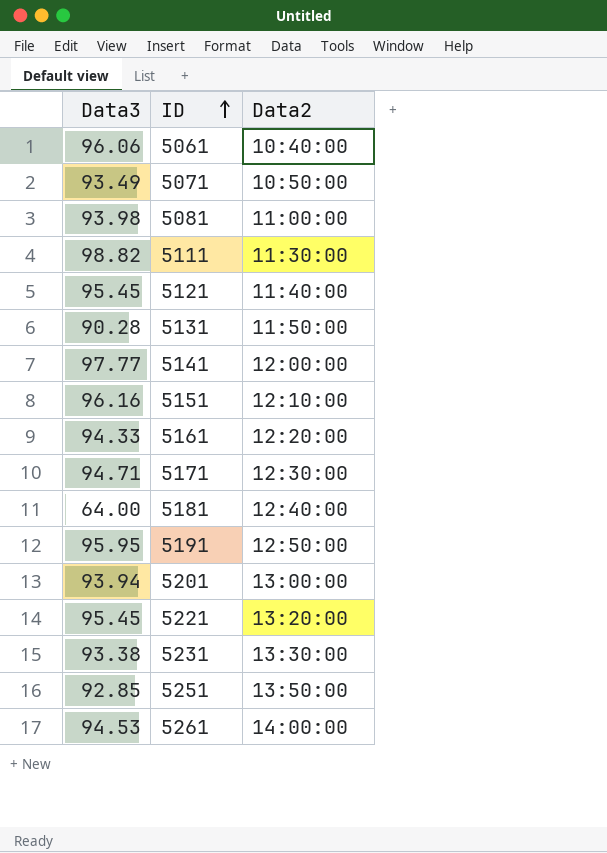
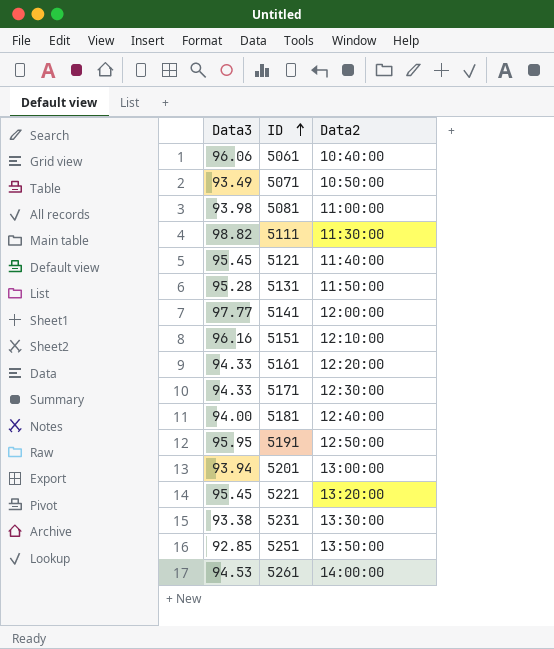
5131 | Data3: 90.28 -> 95.28
5171 | Data3: 94.71 -> 94.33
5181 | Data3: 64.00 -> 94.00

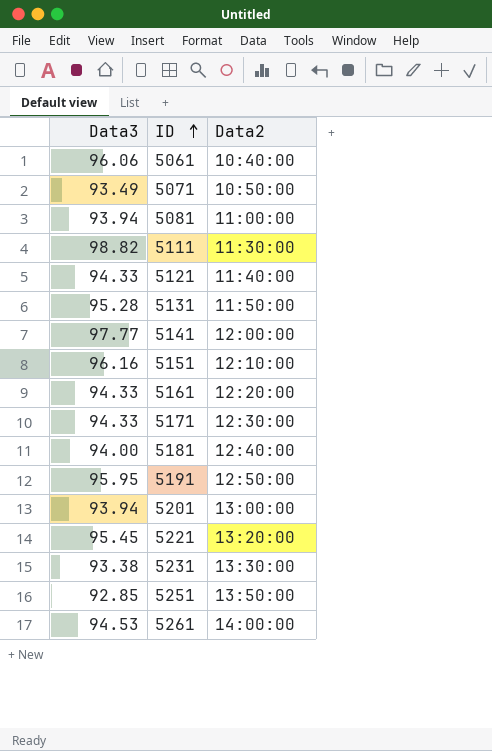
5081 | Data3: 93.98 -> 93.94
5121 | Data3: 95.45 -> 94.33

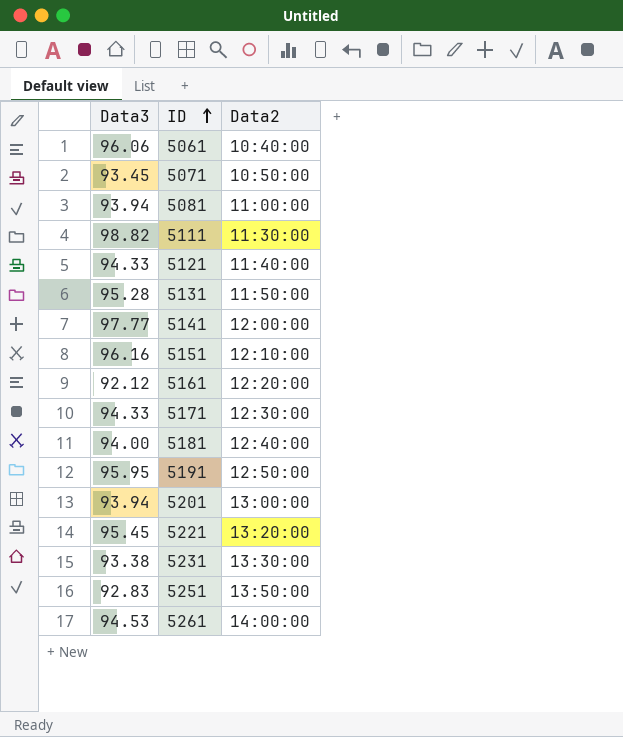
5071 | Data3: 93.49 -> 93.45
5161 | Data3: 94.33 -> 92.12
5251 | Data3: 92.85 -> 92.83

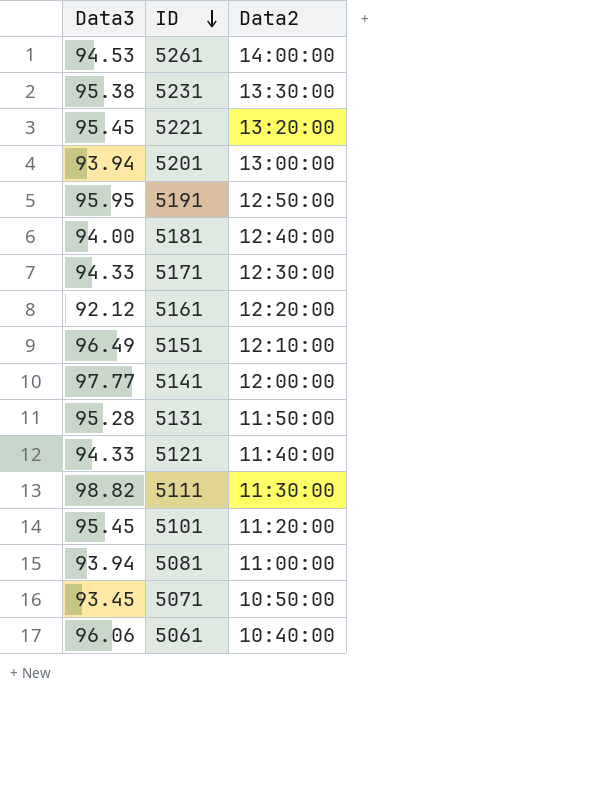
row order: ID ascending -> ID descending
row 5251: 92.83 | 13:50:00 -> none
5231 | Data3: 93.38 -> 95.38
5151 | Data3: 96.16 -> 96.49
row 5101: none -> 95.45 | 11:20:00

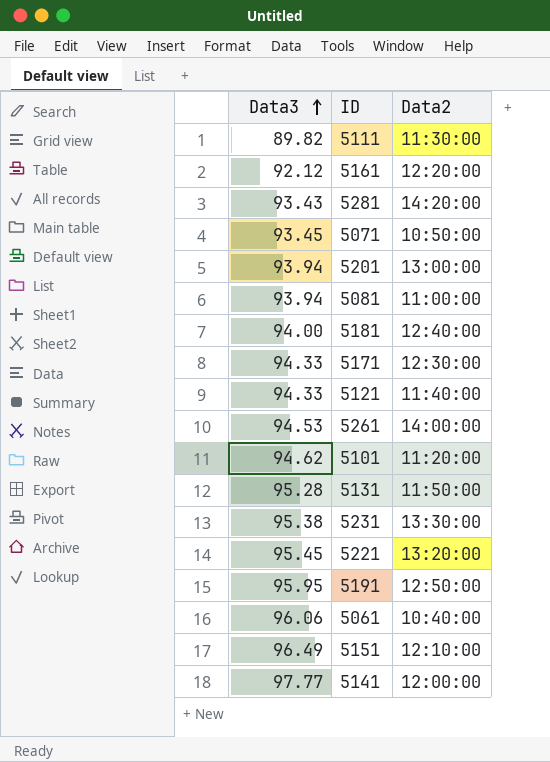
row order: ID descending -> Data3 ascending
5111 | Data3: 98.82 -> 89.82
row 5281: none -> 93.43 | 14:20:00
5101 | Data3: 95.45 -> 94.62

